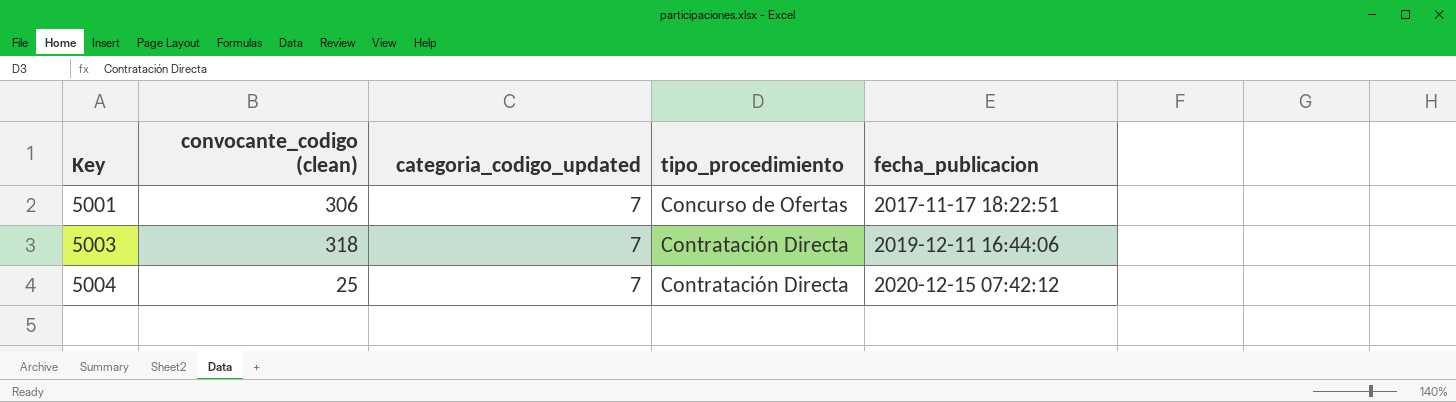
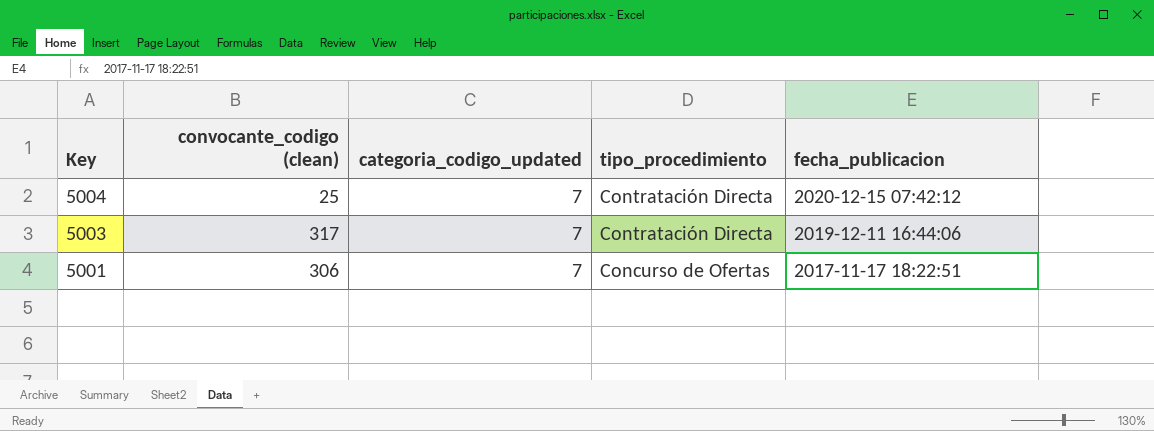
row order: Key ascending -> Key descending
5003 | convocante_codigo (clean): 318 -> 317

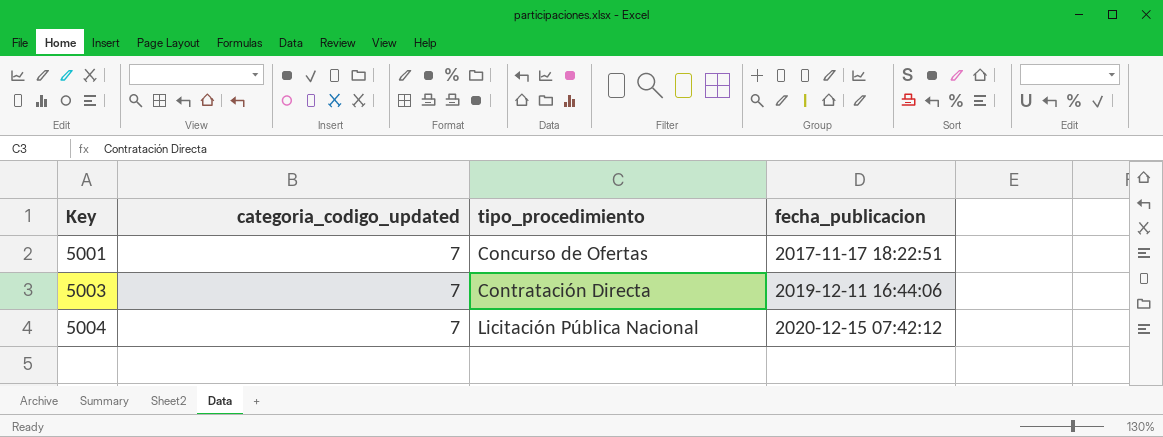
row order: Key descending -> Key ascending
column convocante_codigo (clean) | position: 2 -> none
5004 | tipo_procedimiento: Contratación Directa -> Licitación Pública Nacional

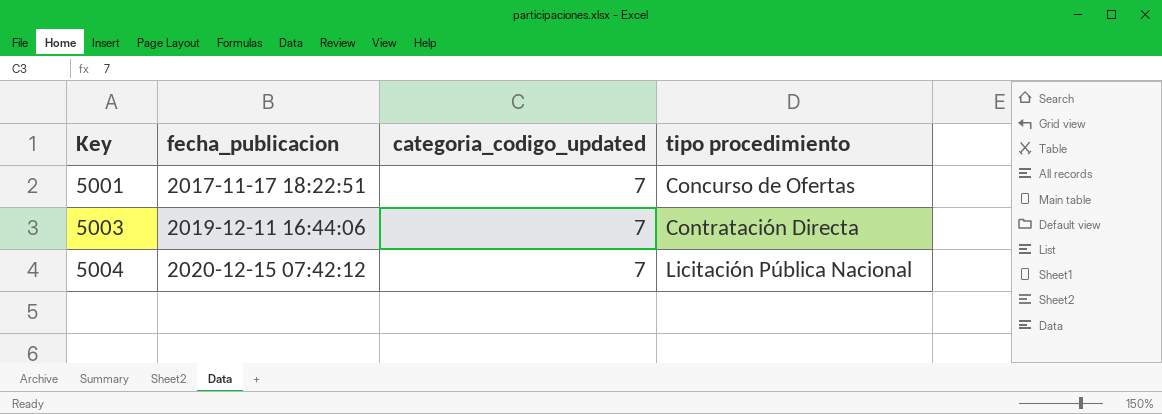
column fecha_publicacion | position: 4 -> 2
column name: tipo_procedimiento -> tipo procedimiento

